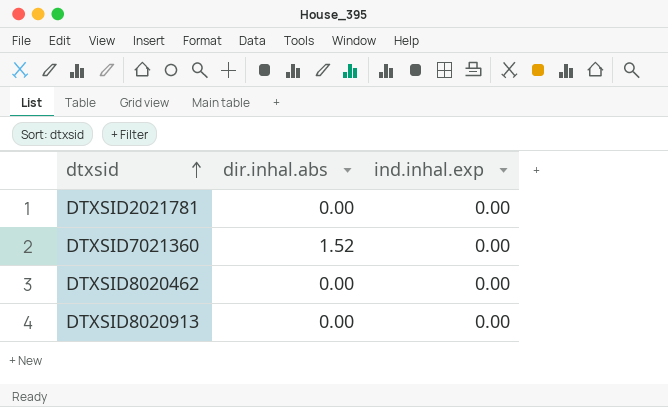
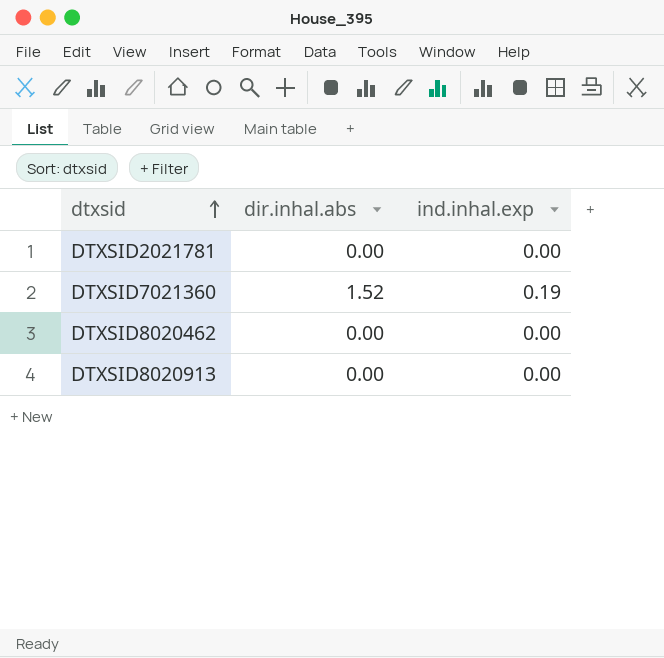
DTXSID7021360 | ind.inhal.exp: 0.00 -> 0.19

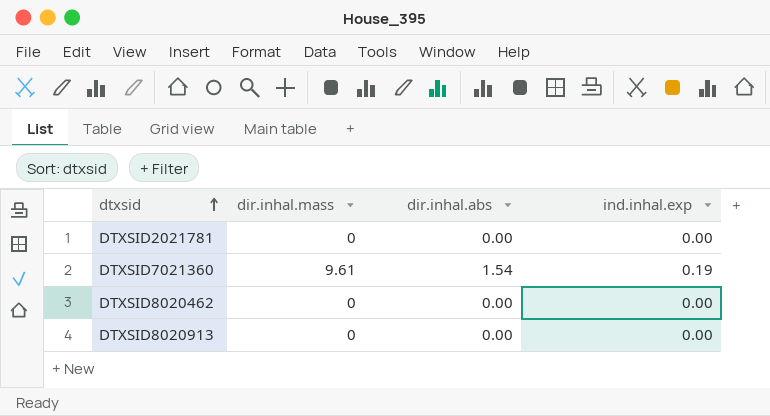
column dir.inhal.mass | position: none -> 2
DTXSID7021360 | dir.inhal.abs: 1.52 -> 1.54

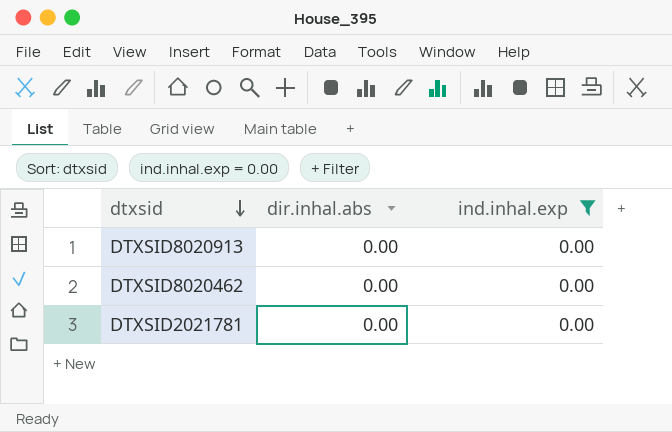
filter: none -> ind.inhal.exp = 0.00
row order: dtxsid ascending -> dtxsid descending
column dir.inhal.mass | position: 2 -> none

